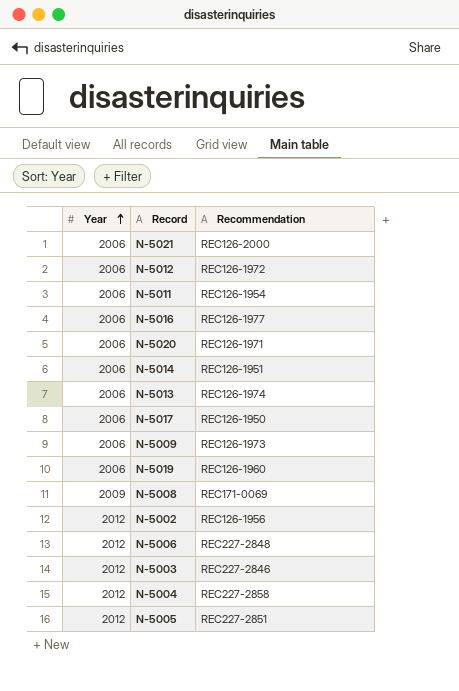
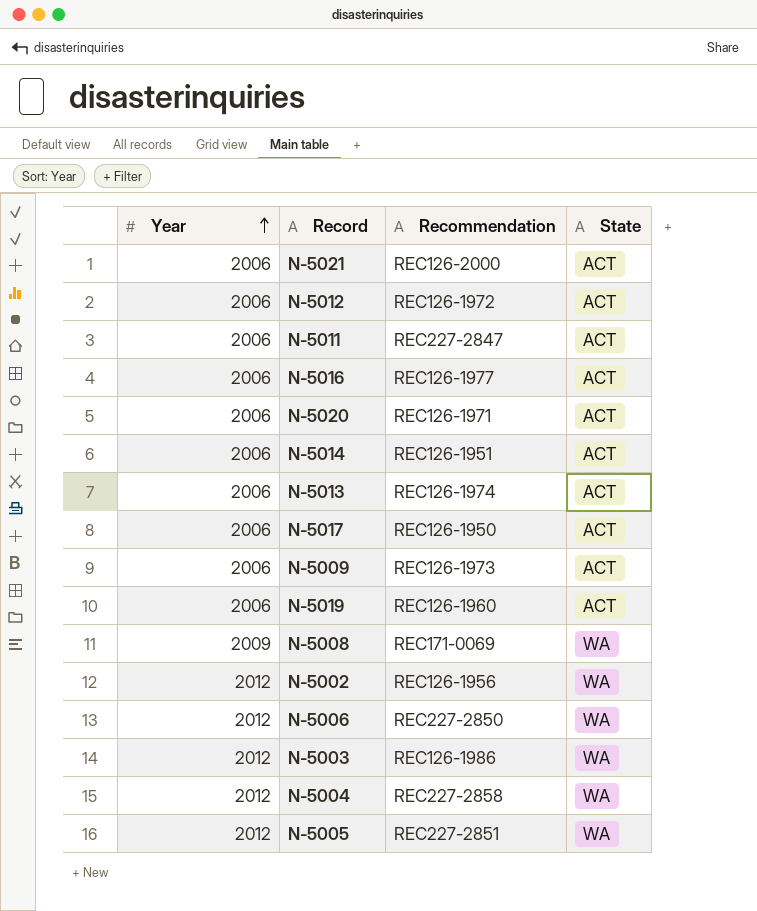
column State | position: none -> 4
N-5011 | Recommendation: REC126-1954 -> REC227-2847
N-5006 | Recommendation: REC227-2848 -> REC227-2850
N-5003 | Recommendation: REC227-2846 -> REC126-1986

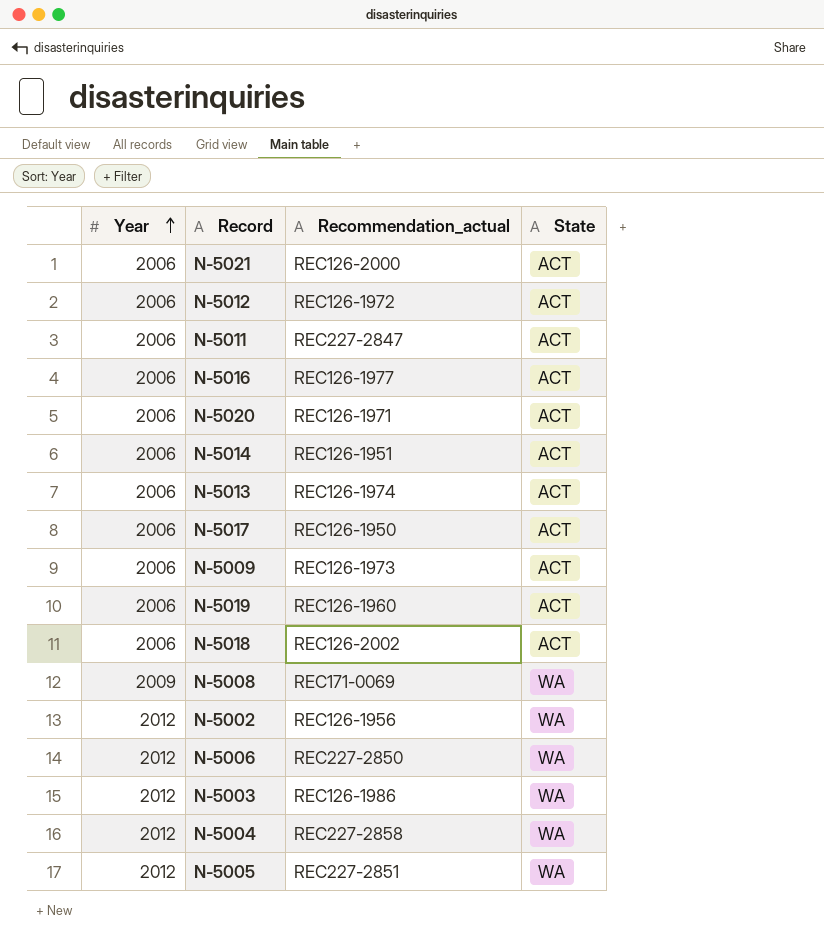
column name: Recommendation -> Recommendation_actual
row N-5018: none -> 2006 | REC126-2002 | ACT

